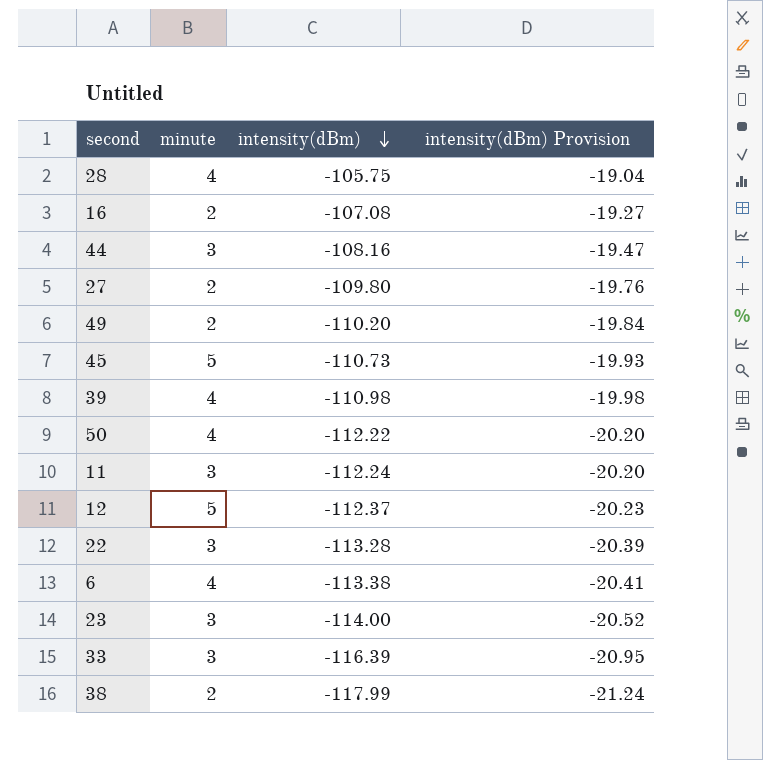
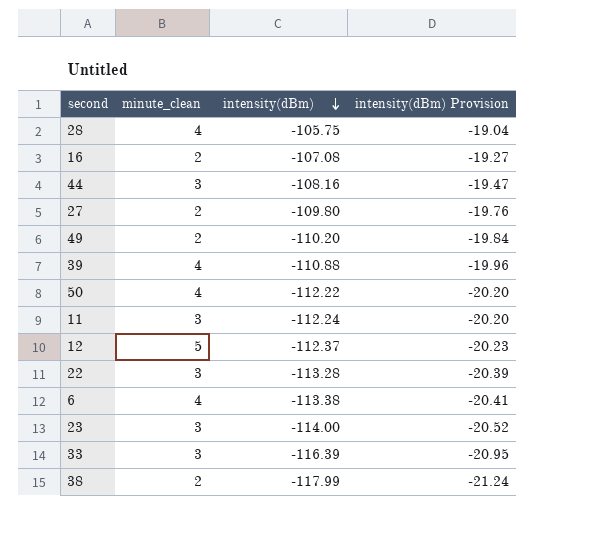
column name: minute -> minute_clean
row 45: 5 | -110.73 | -19.93 -> none
39 | intensity(dBm): -110.98 -> -110.88
39 | intensity(dBm) Provision: -19.98 -> -19.96

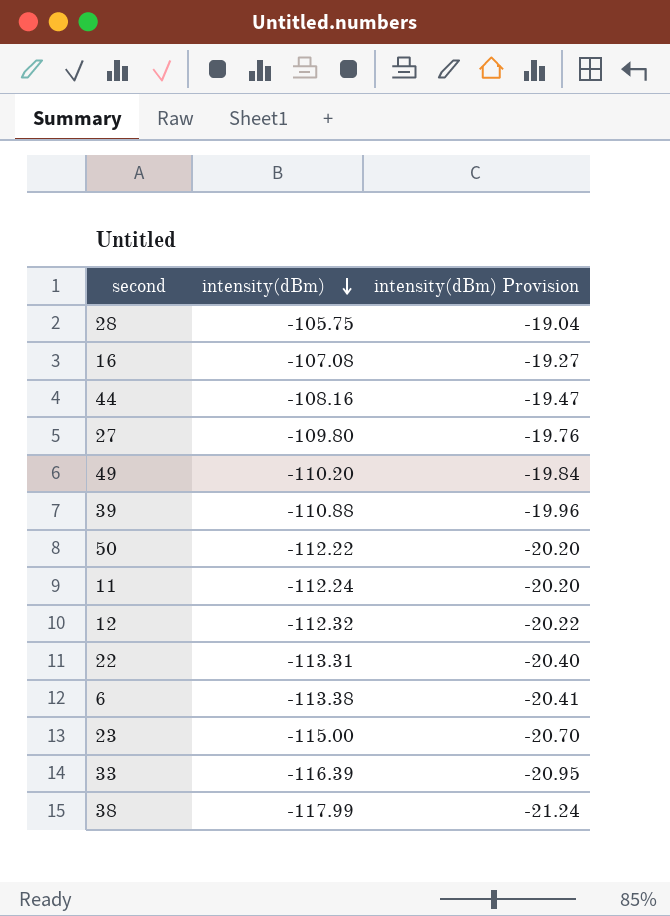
column minute_clean | position: 2 -> none
12 | intensity(dBm): -112.37 -> -112.32
12 | intensity(dBm) Provision: -20.23 -> -20.22
22 | intensity(dBm): -113.28 -> -113.31
22 | intensity(dBm) Provision: -20.39 -> -20.40
23 | intensity(dBm): -114.00 -> -115.00
23 | intensity(dBm) Provision: -20.52 -> -20.70

